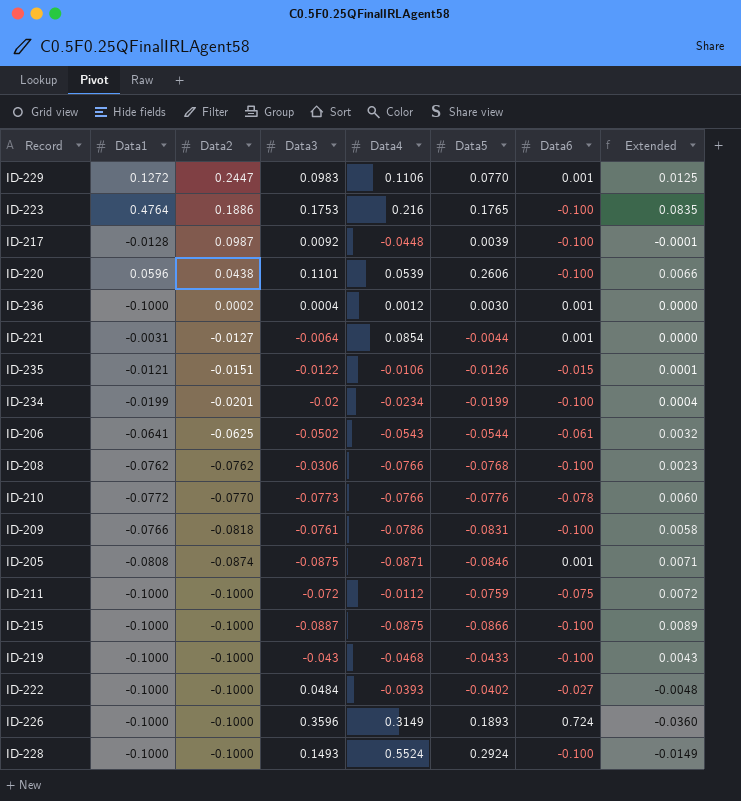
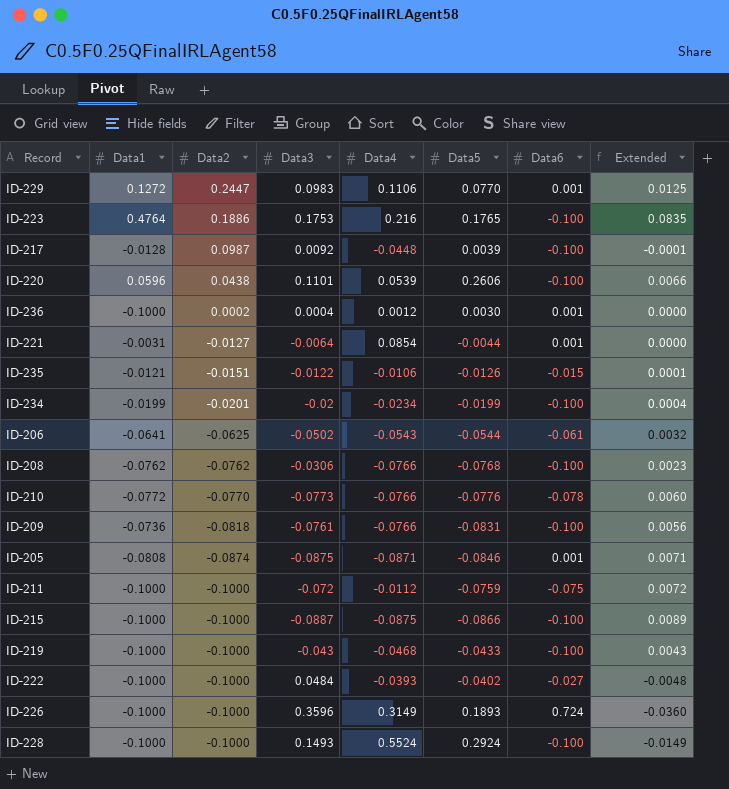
ID-209 | Data1: -0.0766 -> -0.0736
ID-209 | Data4: -0.0786 -> -0.0766
ID-209 | Extended: 0.0058 -> 0.0056

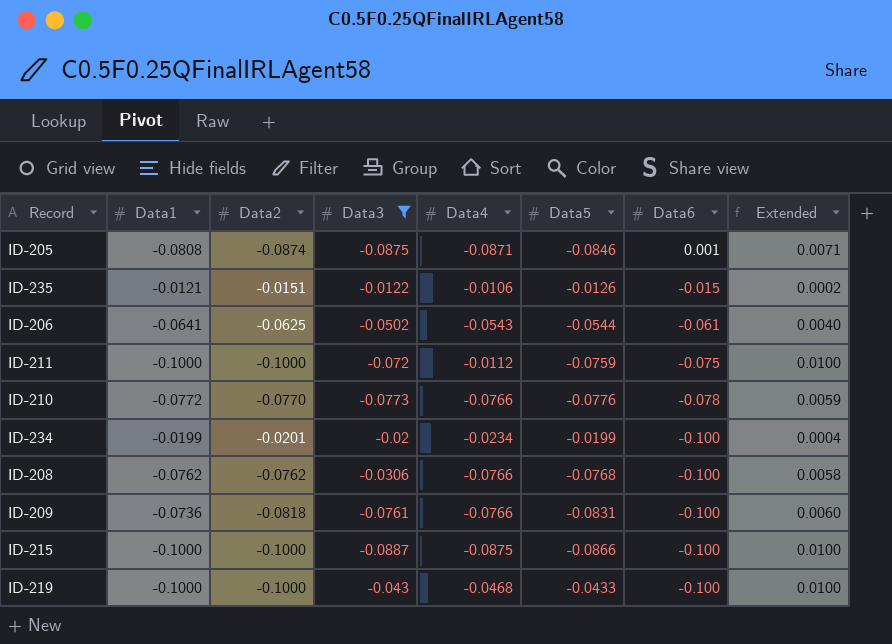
filter: none -> Data3 <= -0.0122
row order: Data2 descending -> Data6 descending
column Extended | formula: [Data1] * [Data3] -> [Data1] * [Data2]

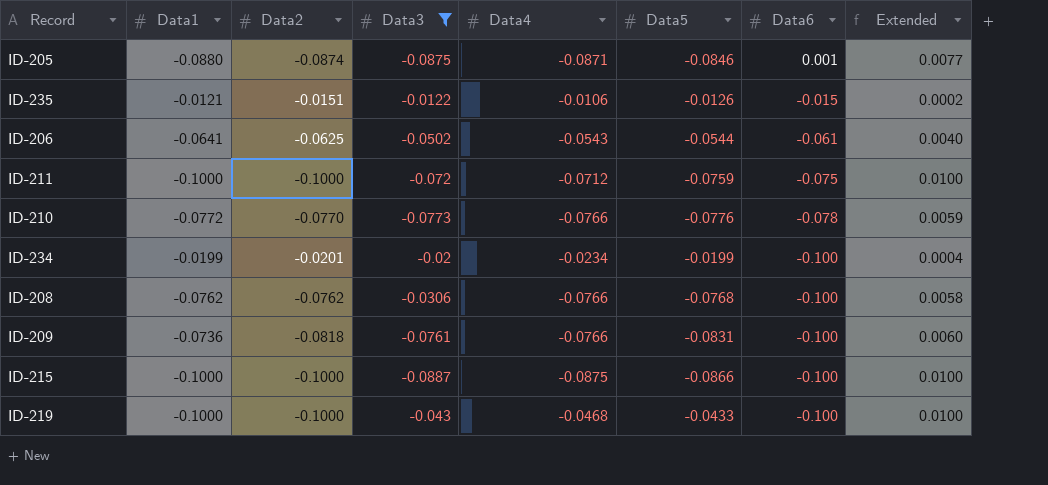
ID-205 | Data1: -0.0808 -> -0.0880
ID-205 | Extended: 0.0071 -> 0.0077
ID-211 | Data4: -0.0112 -> -0.0712

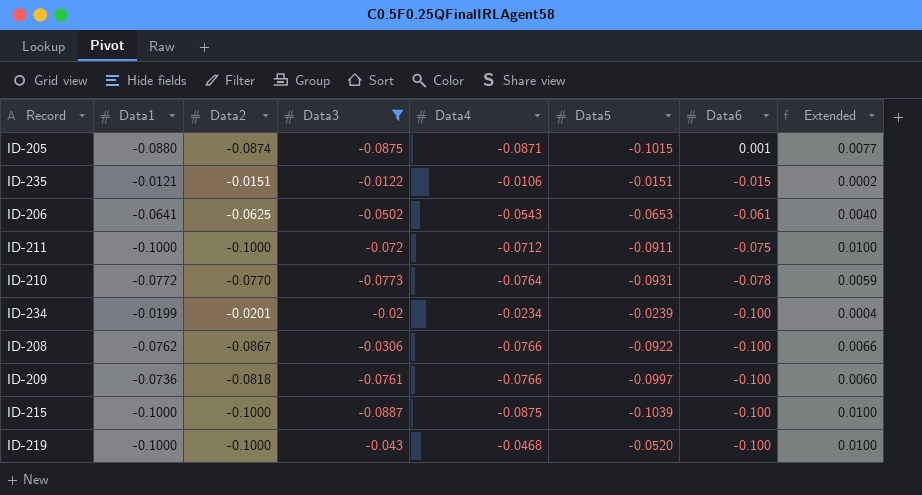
ID-205 | Data5: -0.0846 -> -0.1015
ID-235 | Data5: -0.0126 -> -0.0151
ID-206 | Data5: -0.0544 -> -0.0653
ID-211 | Data5: -0.0759 -> -0.0911
ID-210 | Data4: -0.0766 -> -0.0764
ID-210 | Data5: -0.0776 -> -0.0931
ID-234 | Data5: -0.0199 -> -0.0239
ID-208 | Data2: -0.0762 -> -0.0867
ID-208 | Data5: -0.0768 -> -0.0922
ID-208 | Extended: 0.0058 -> 0.0066
ID-209 | Data5: -0.0831 -> -0.0997
ID-215 | Data5: -0.0866 -> -0.1039
ID-219 | Data5: -0.0433 -> -0.0520

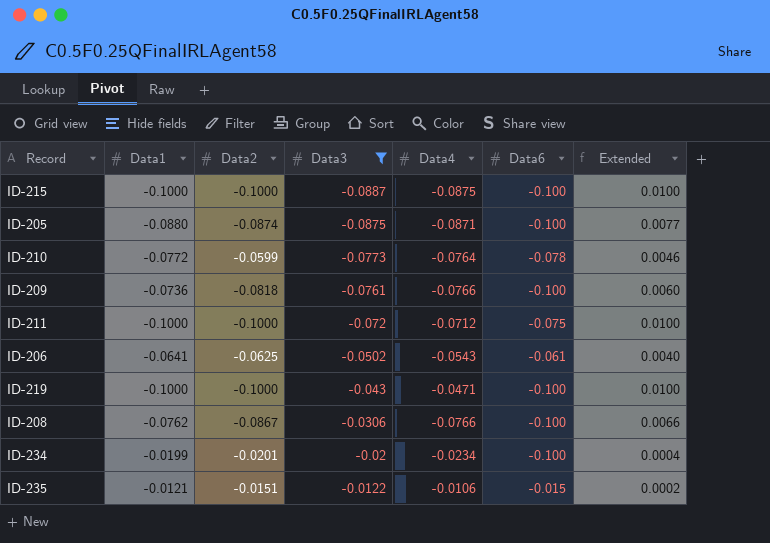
row order: Data6 descending -> Data3 ascending
column Data5 | position: 6 -> none
ID-205 | Data6: 0.001 -> -0.100
ID-210 | Data2: -0.0770 -> -0.0599
ID-210 | Extended: 0.0059 -> 0.0046
ID-219 | Data4: -0.0468 -> -0.0471

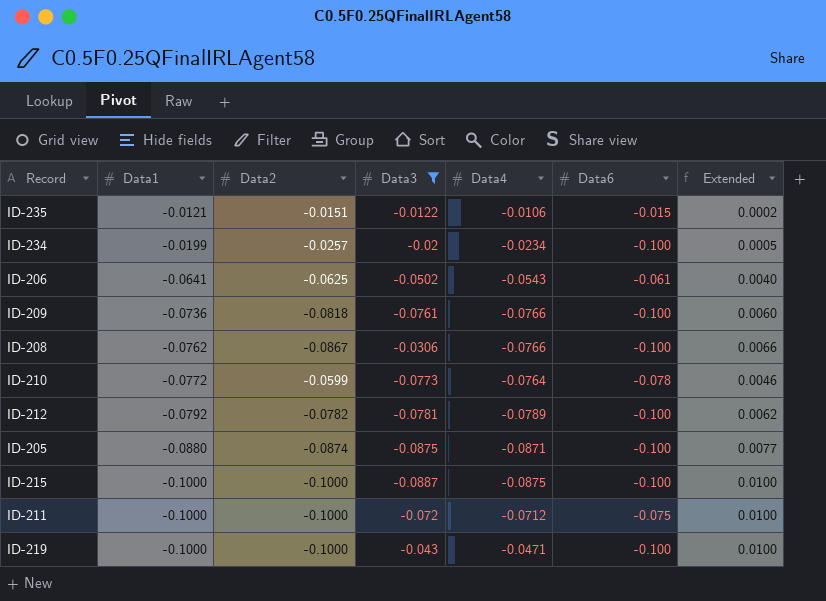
row order: Data3 ascending -> Data1 descending
ID-234 | Data2: -0.0201 -> -0.0257
ID-234 | Extended: 0.0004 -> 0.0005
row ID-212: none -> -0.0792 | -0.0782 | -0.0781 | -0.0789 | -0.100 | 0.0062

